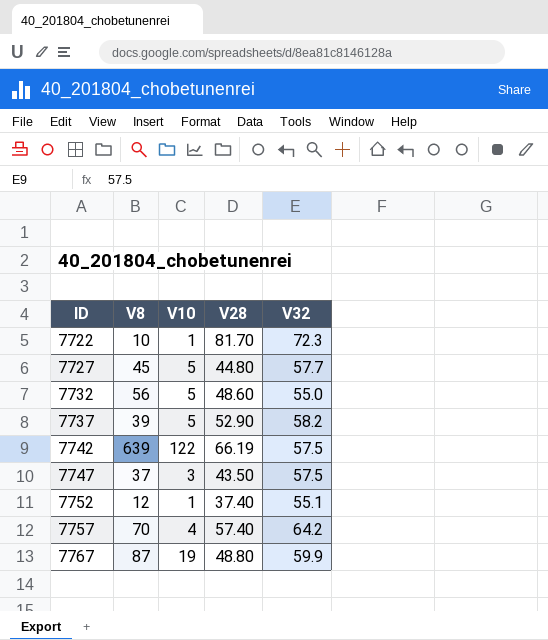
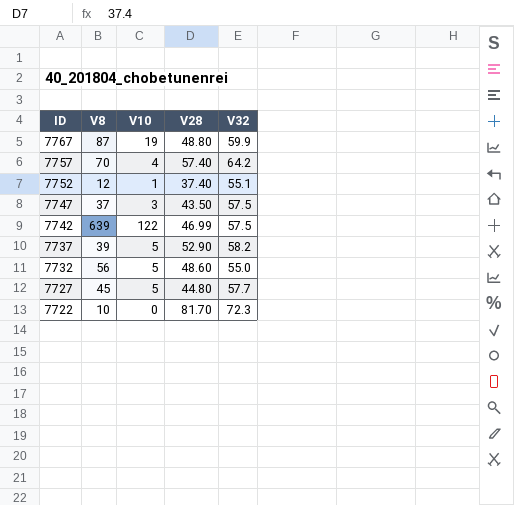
row order: ID ascending -> ID descending
7742 | V28: 66.19 -> 46.99
7722 | V10: 1 -> 0

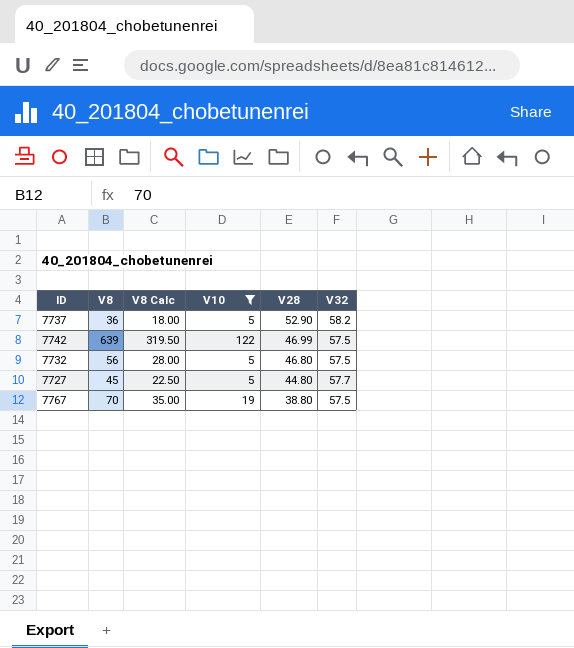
filter: none -> V10 >= 5
row order: ID descending -> V28 descending
column V8 Calc | formula: none -> [V8] * 0.5
7737 | V8: 39 -> 36
7732 | V28: 48.60 -> 46.80
7732 | V32: 55.0 -> 57.5
7767 | V8: 87 -> 70
7767 | V28: 48.80 -> 38.80
7767 | V32: 59.9 -> 57.5

